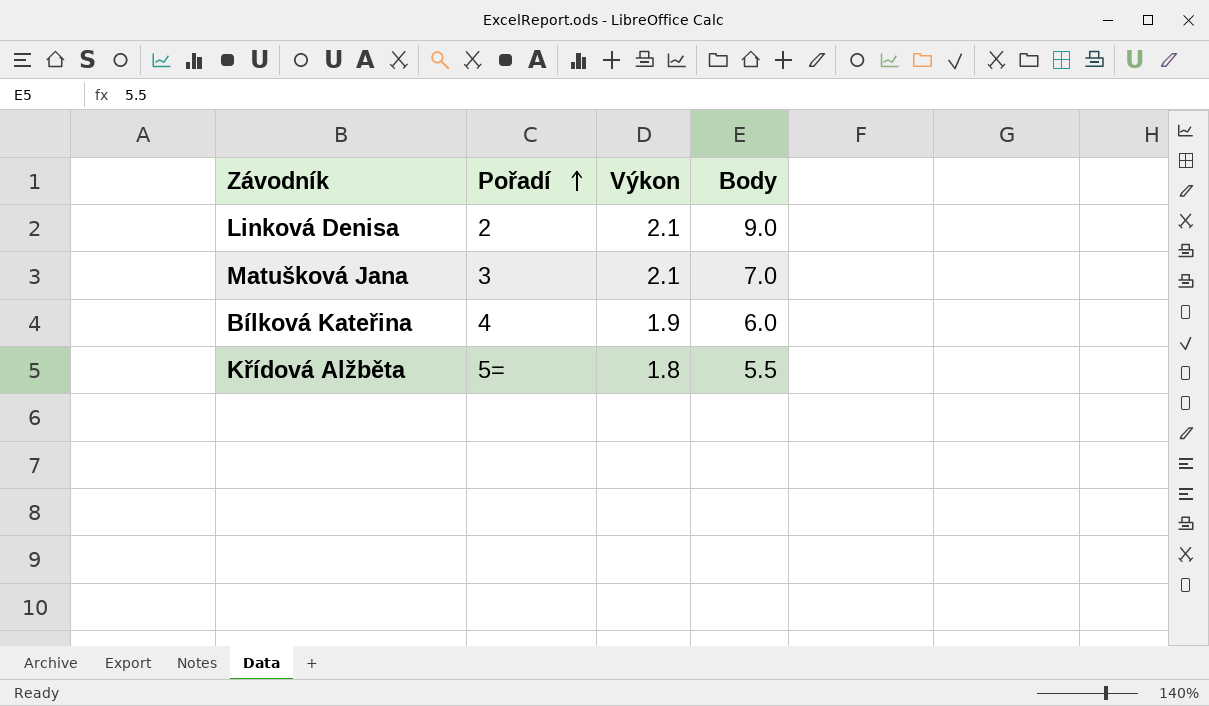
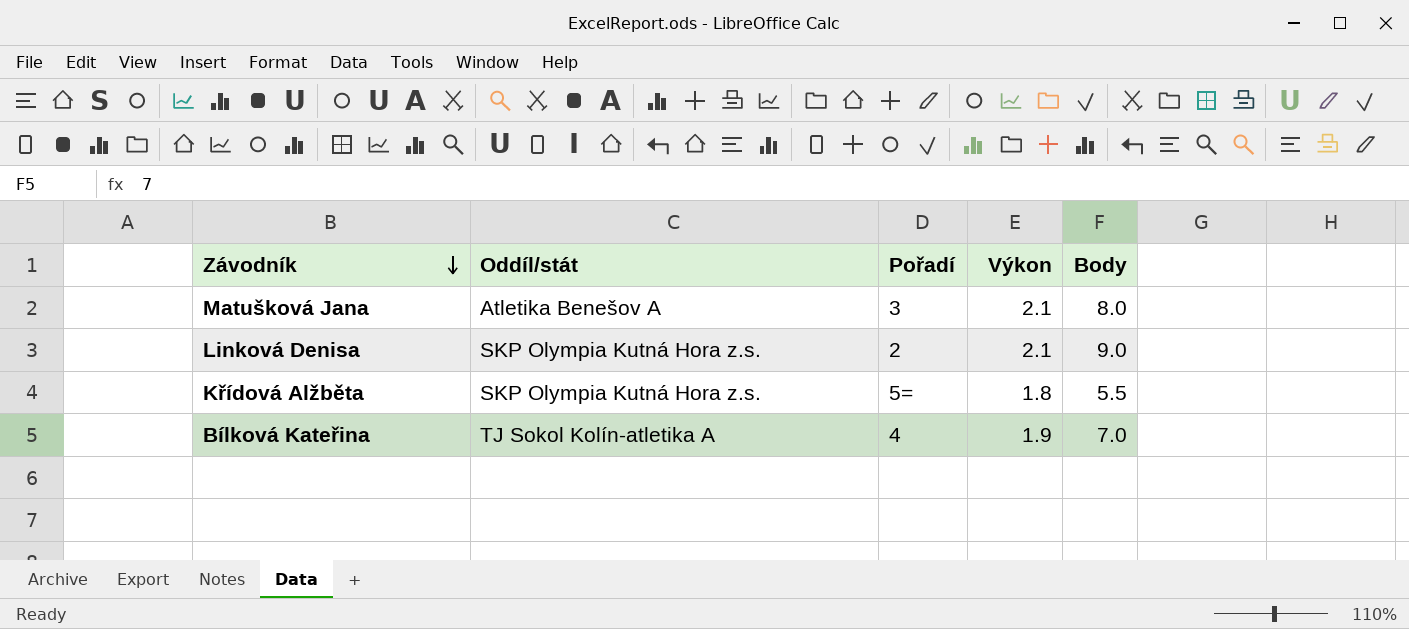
row order: Pořadí ascending -> Závodník descending
column Oddíl/stát | position: none -> 2
Matušková Jana | Body: 7.0 -> 8.0
Bílková Kateřina | Body: 6.0 -> 7.0

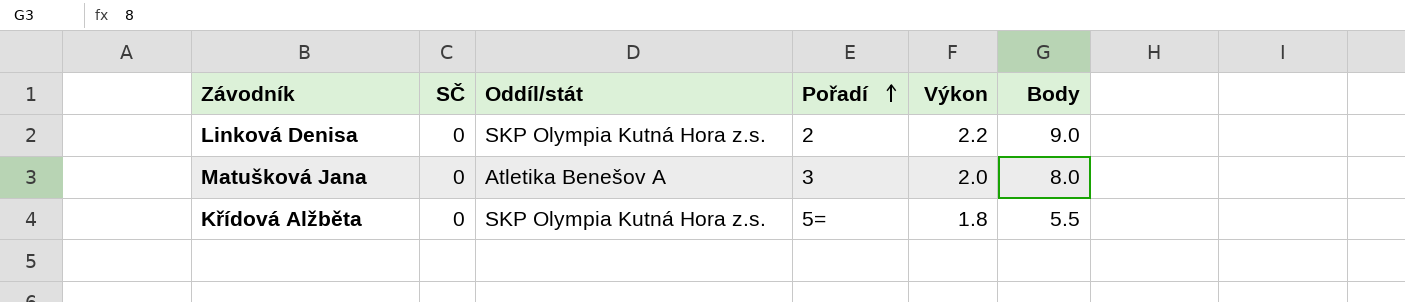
row order: Závodník descending -> Pořadí ascending
column SČ | position: none -> 2
row Bílková Kateřina: TJ Sokol Kolín-atletika A | 4 | 1.9 | 7.0 -> none
Linková Denisa | Výkon: 2.1 -> 2.2
Matušková Jana | Výkon: 2.1 -> 2.0

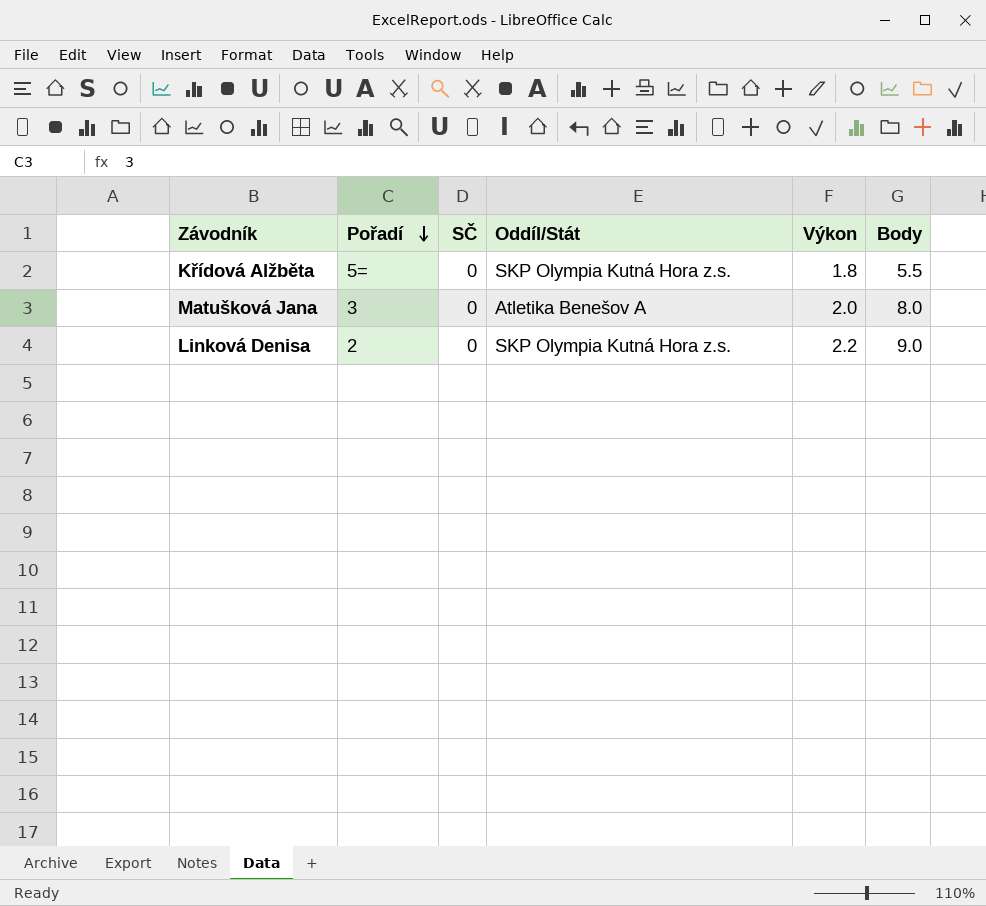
row order: Pořadí ascending -> Pořadí descending
column Pořadí | position: 4 -> 2
column name: Oddíl/stát -> Oddíl/Stát

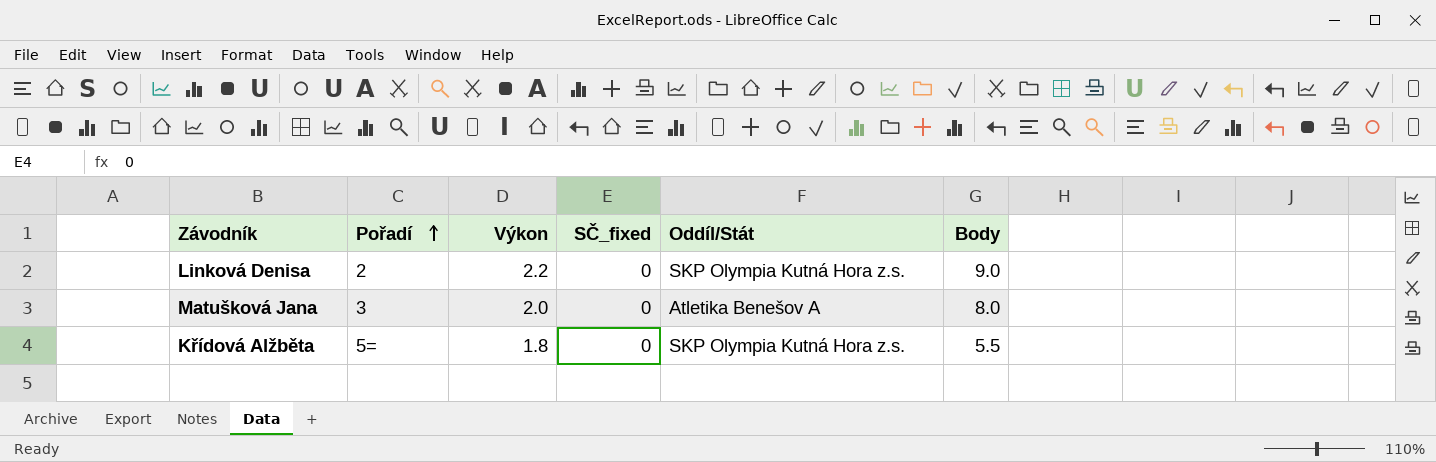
row order: Pořadí descending -> Pořadí ascending
column Výkon | position: 5 -> 3
column name: SČ -> SČ_fixed

